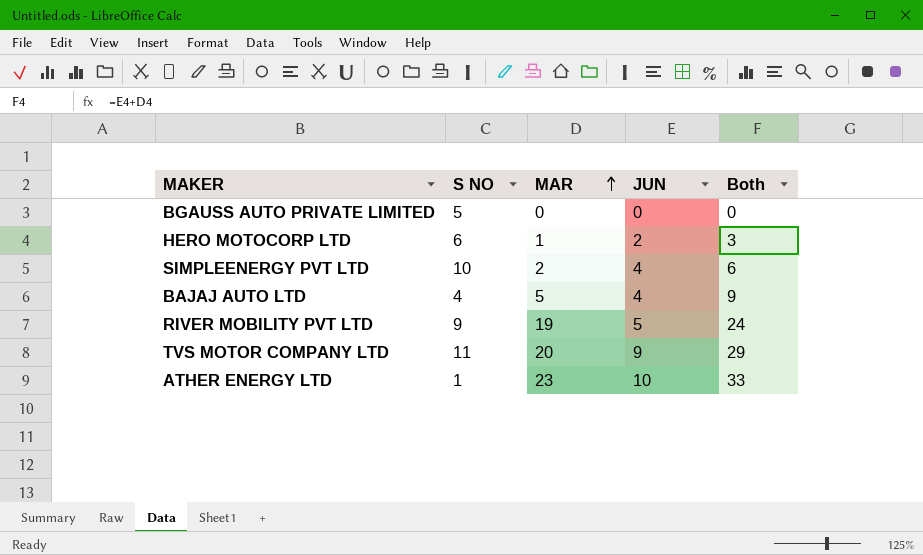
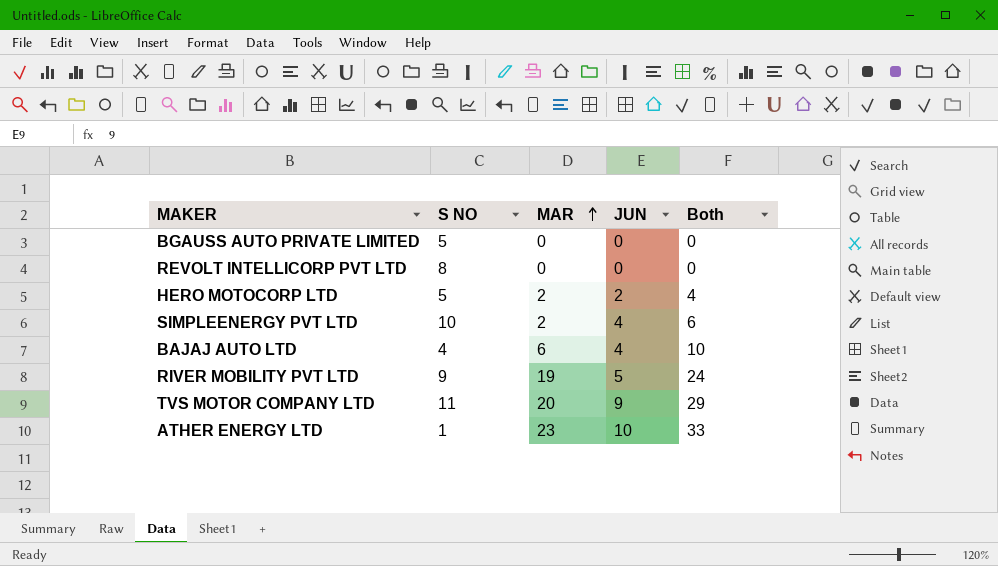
row REVOLT INTELLICORP PVT LTD: none -> 8 | 0 | 0 | 0
HERO MOTOCORP LTD | S NO: 6 -> 5
HERO MOTOCORP LTD | MAR: 1 -> 2
HERO MOTOCORP LTD | Both: 3 -> 4
BAJAJ AUTO LTD | MAR: 5 -> 6
BAJAJ AUTO LTD | Both: 9 -> 10

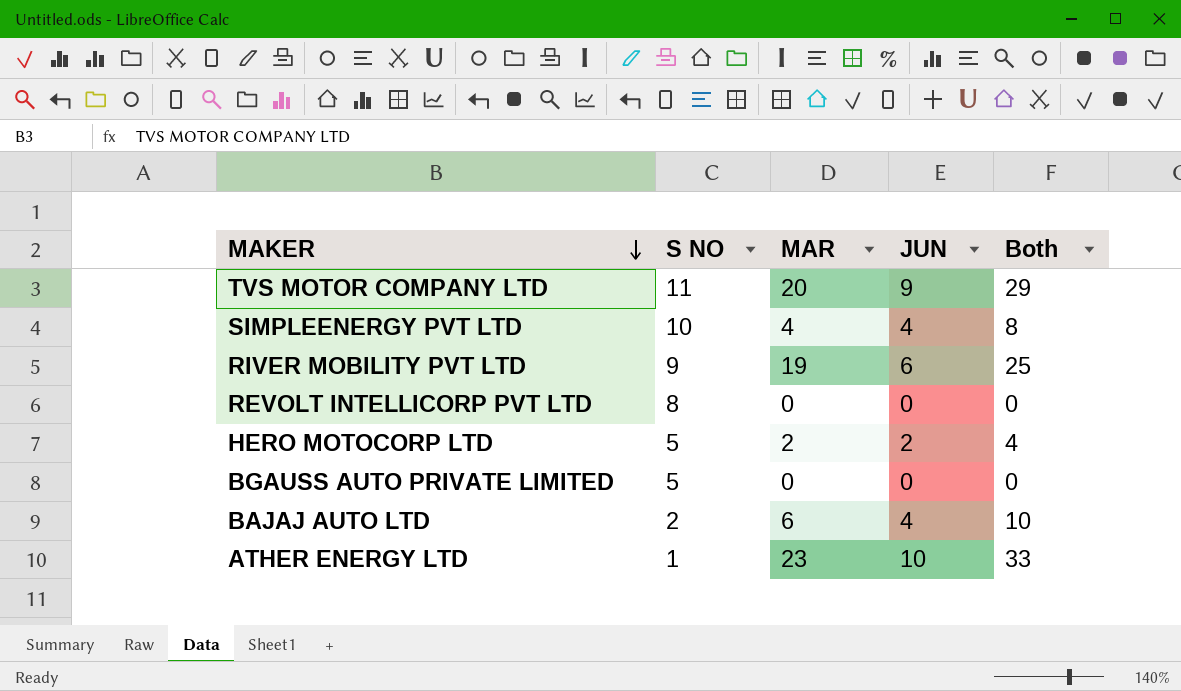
row order: MAR ascending -> MAKER descending
SIMPLEENERGY PVT LTD | MAR: 2 -> 4
SIMPLEENERGY PVT LTD | Both: 6 -> 8
RIVER MOBILITY PVT LTD | JUN: 5 -> 6
RIVER MOBILITY PVT LTD | Both: 24 -> 25
BAJAJ AUTO LTD | S NO: 4 -> 2

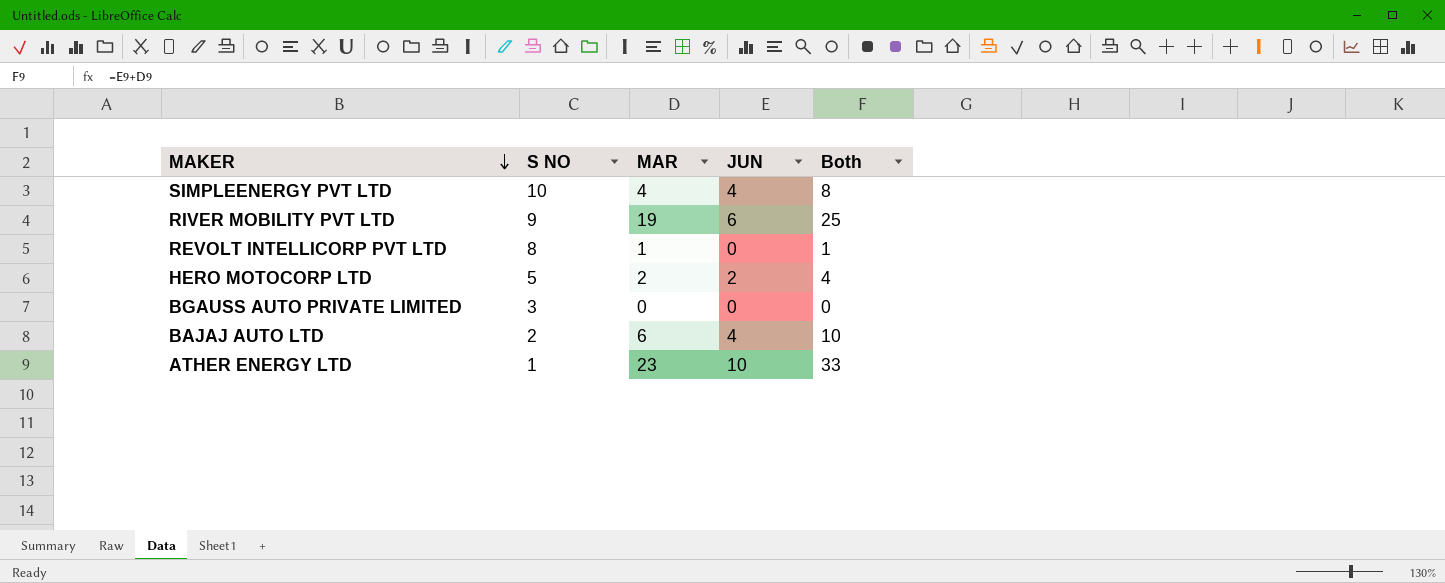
row TVS MOTOR COMPANY LTD: 11 | 20 | 9 | 29 -> none
REVOLT INTELLICORP PVT LTD | MAR: 0 -> 1
REVOLT INTELLICORP PVT LTD | Both: 0 -> 1
BGAUSS AUTO PRIVATE LIMITED | S NO: 5 -> 3

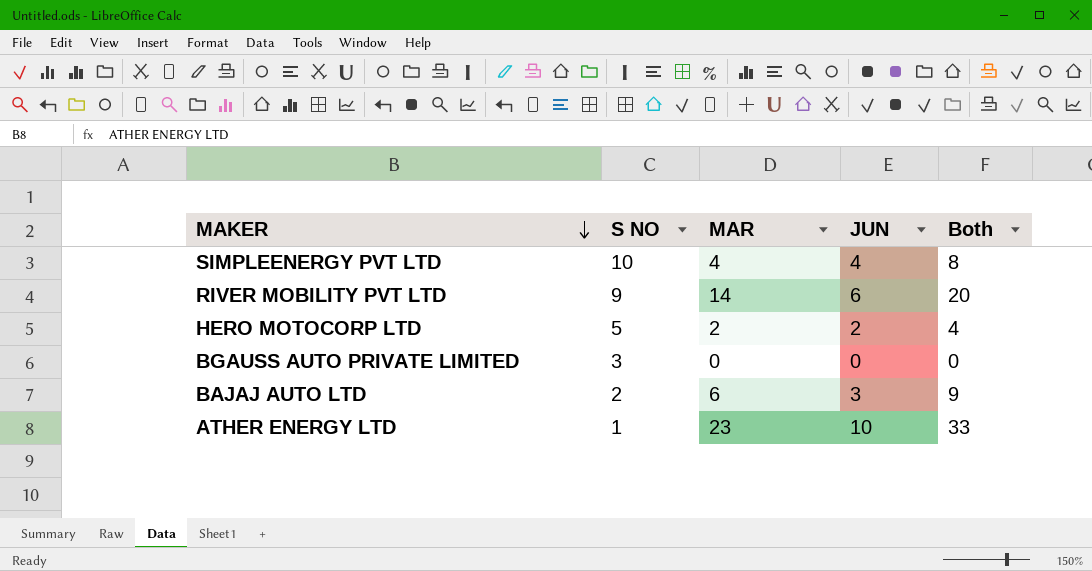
row REVOLT INTELLICORP PVT LTD: 8 | 1 | 0 | 1 -> none
RIVER MOBILITY PVT LTD | MAR: 19 -> 14
RIVER MOBILITY PVT LTD | Both: 25 -> 20
BAJAJ AUTO LTD | JUN: 4 -> 3
BAJAJ AUTO LTD | Both: 10 -> 9

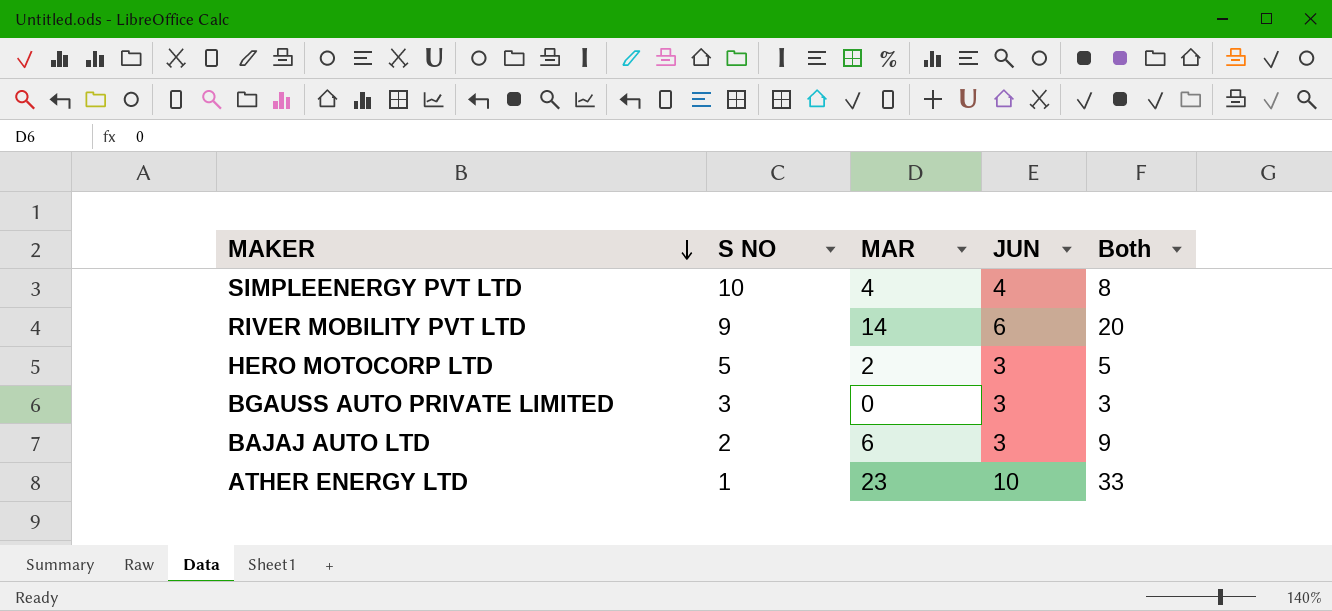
HERO MOTOCORP LTD | JUN: 2 -> 3
HERO MOTOCORP LTD | Both: 4 -> 5
BGAUSS AUTO PRIVATE LIMITED | JUN: 0 -> 3
BGAUSS AUTO PRIVATE LIMITED | Both: 0 -> 3

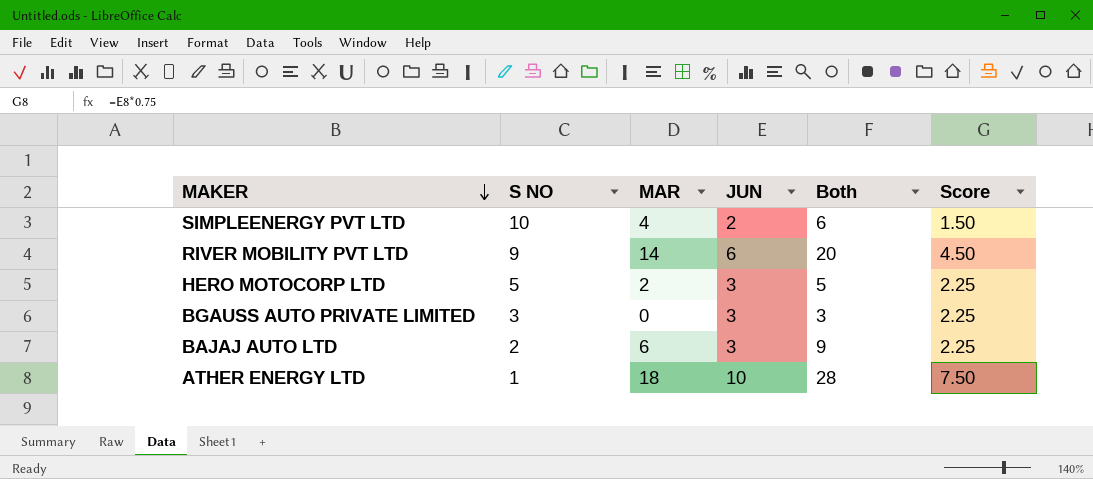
column Score | formula: none -> [JUN] * 0.75
SIMPLEENERGY PVT LTD | JUN: 4 -> 2
SIMPLEENERGY PVT LTD | Both: 8 -> 6
ATHER ENERGY LTD | MAR: 23 -> 18
ATHER ENERGY LTD | Both: 33 -> 28

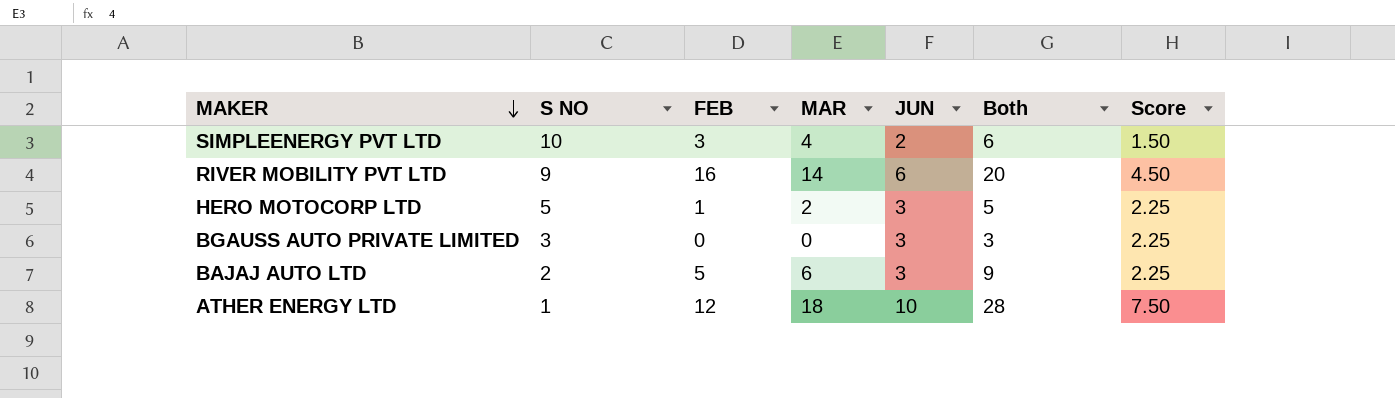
column FEB | position: none -> 3

